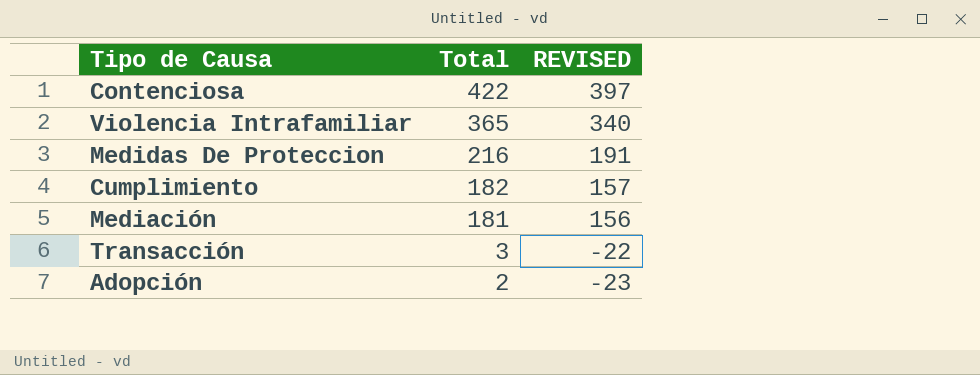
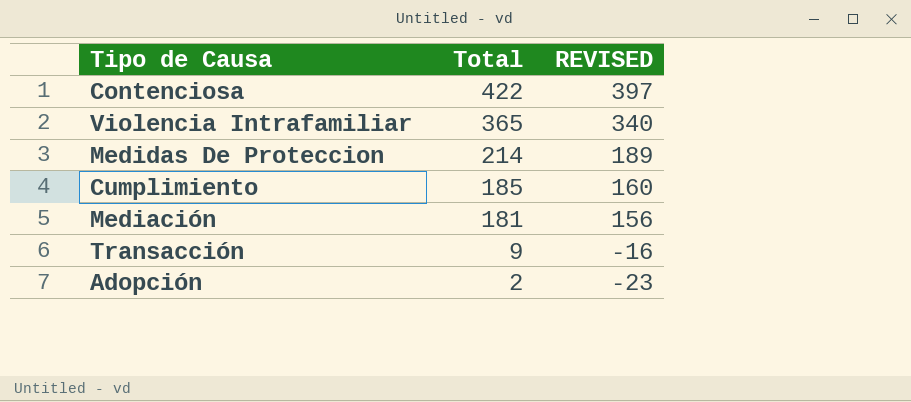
Medidas De Proteccion | Total: 216 -> 214
Medidas De Proteccion | REVISED: 191 -> 189
Cumplimiento | Total: 182 -> 185
Cumplimiento | REVISED: 157 -> 160
Transacción | Total: 3 -> 9
Transacción | REVISED: -22 -> -16

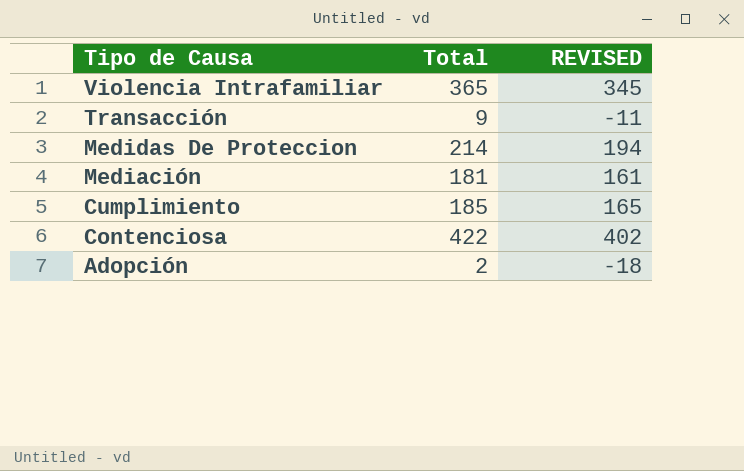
row order: Total descending -> Tipo de Causa descending
column REVISED | formula: [Total] - 25 -> [Total] - 20

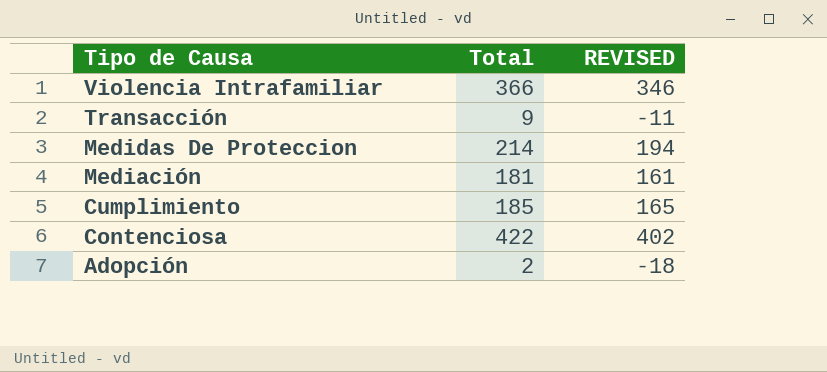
Violencia Intrafamiliar | Total: 365 -> 366
Violencia Intrafamiliar | REVISED: 345 -> 346

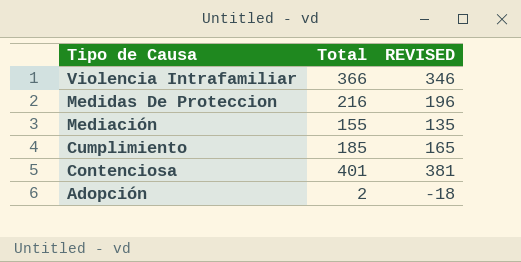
row Transacción: 9 | -11 -> none
Medidas De Proteccion | Total: 214 -> 216
Medidas De Proteccion | REVISED: 194 -> 196
Mediación | Total: 181 -> 155
Mediación | REVISED: 161 -> 135
Contenciosa | Total: 422 -> 401
Contenciosa | REVISED: 402 -> 381

